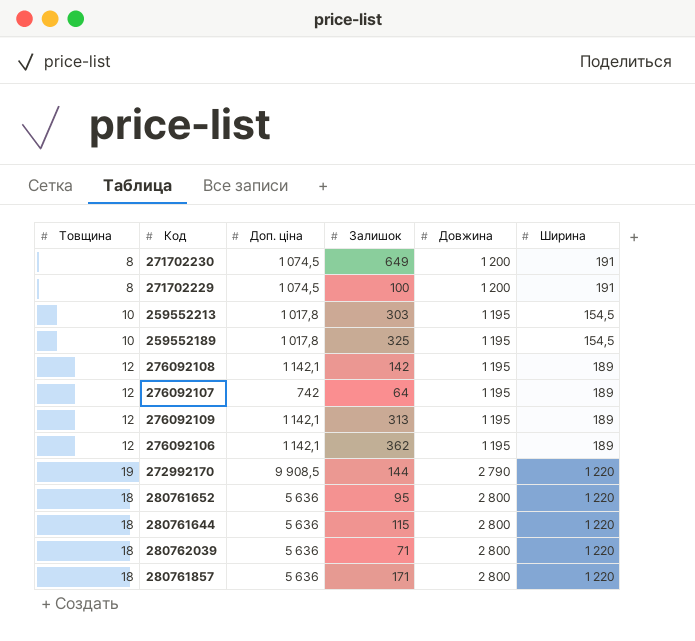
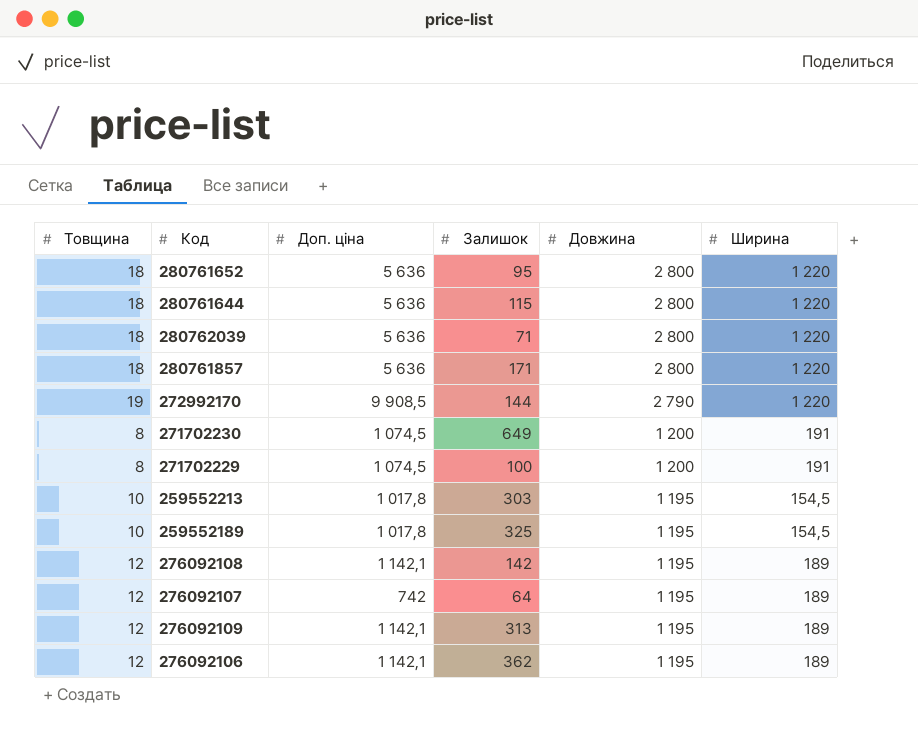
row order: none -> Довжина descending

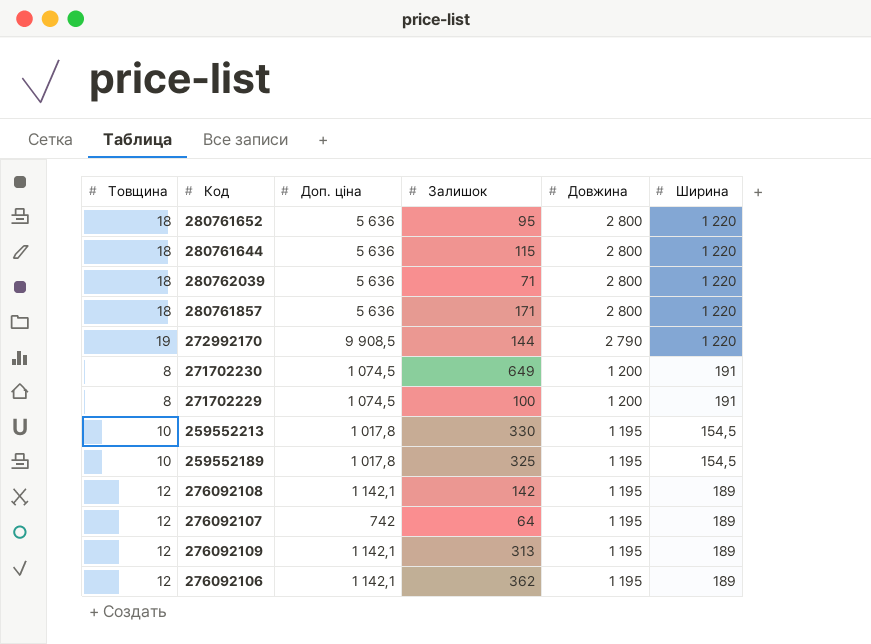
259552213 | Залишок: 303 -> 330

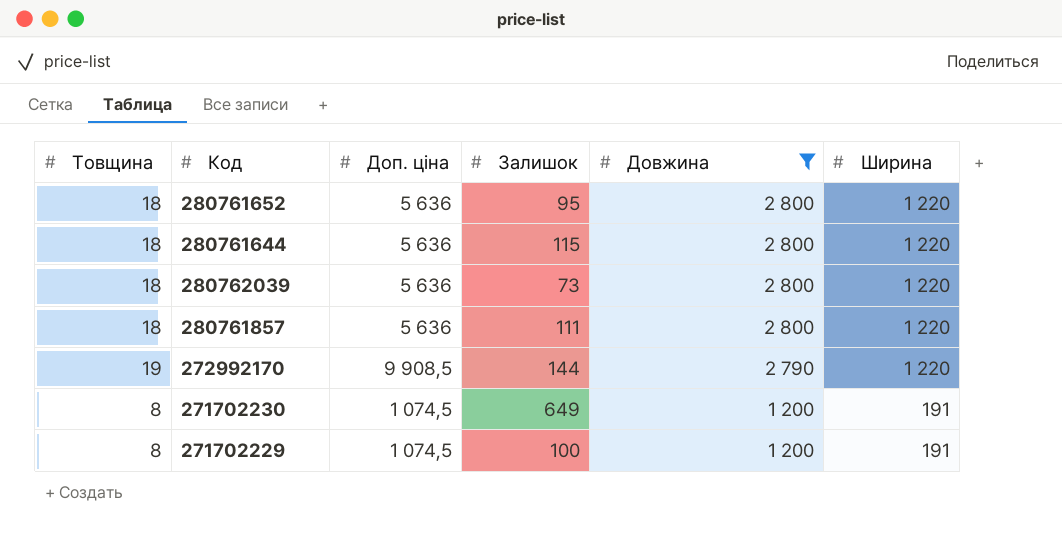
filter: none -> Довжина != 1 195
280762039 | Залишок: 71 -> 73
280761857 | Залишок: 171 -> 111

